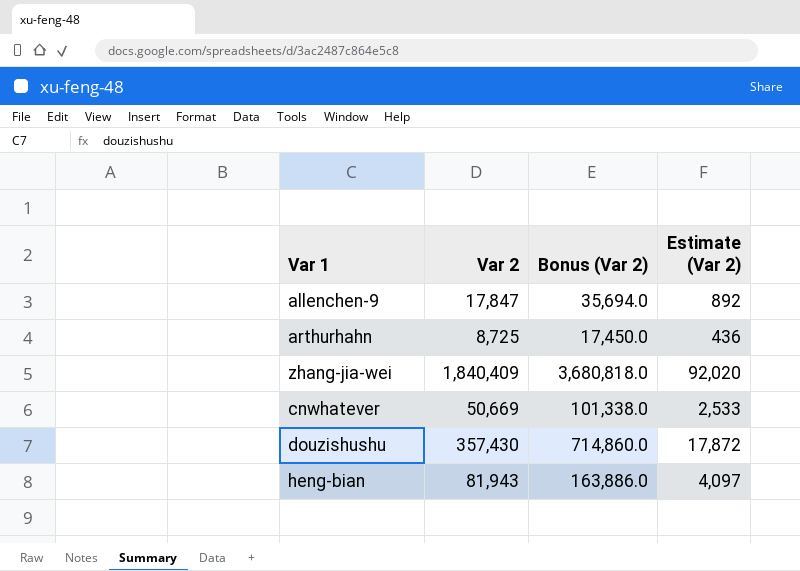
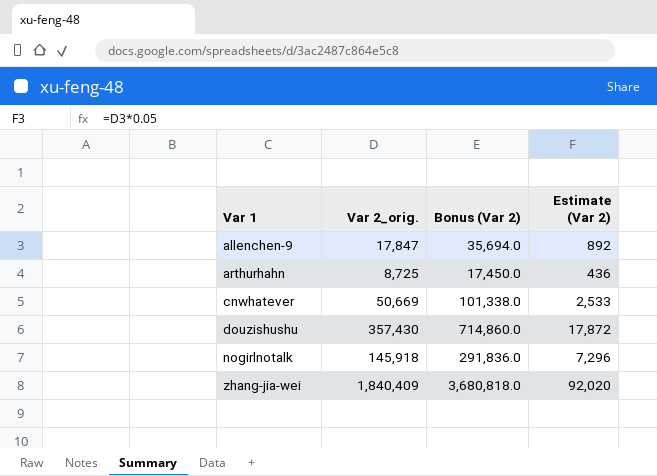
row order: none -> Var 1 ascending
column name: Var 2 -> Var 2_orig.
row heng-bian: 81,943 | 163,886.0 | 4,097 -> none
row nogirlnotalk: none -> 145,918 | 291,836.0 | 7,296

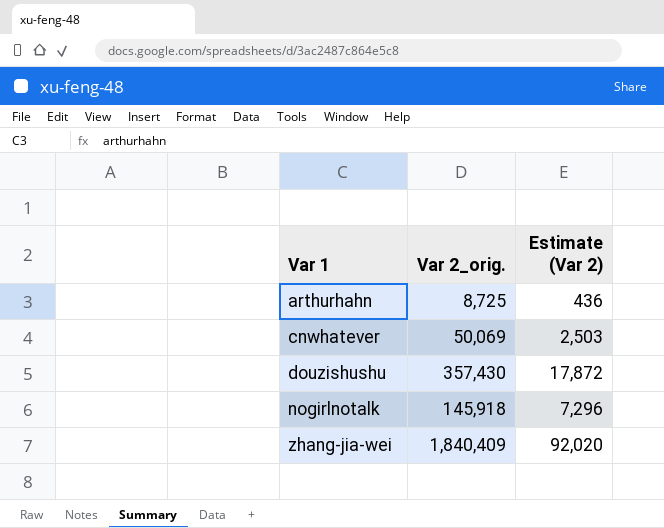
column Bonus (Var 2) | formula: [Var 2_orig.] * 2 -> none
row allenchen-9: 17,847 | 35,694.0 | 892 -> none
cnwhatever | Var 2_orig.: 50,669 -> 50,069
cnwhatever | Estimate (Var 2): 2,533 -> 2,503

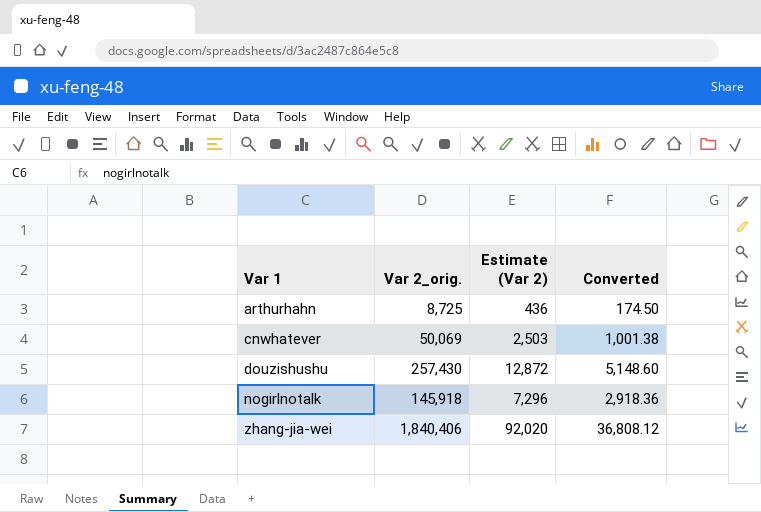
column Converted | formula: none -> [Var 2_orig.] * 0.02
douzishushu | Var 2_orig.: 357,430 -> 257,430
douzishushu | Estimate (Var 2): 17,872 -> 12,872
zhang-jia-wei | Var 2_orig.: 1,840,409 -> 1,840,406

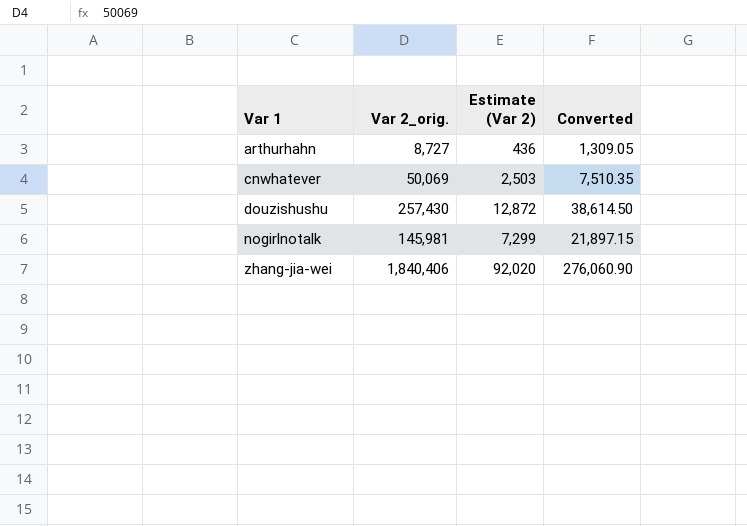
column Converted | formula: [Var 2_orig.] * 0.02 -> [Var 2_orig.] * 0.15
arthurhahn | Var 2_orig.: 8,725 -> 8,727
nogirlnotalk | Var 2_orig.: 145,918 -> 145,981
nogirlnotalk | Estimate (Var 2): 7,296 -> 7,299

